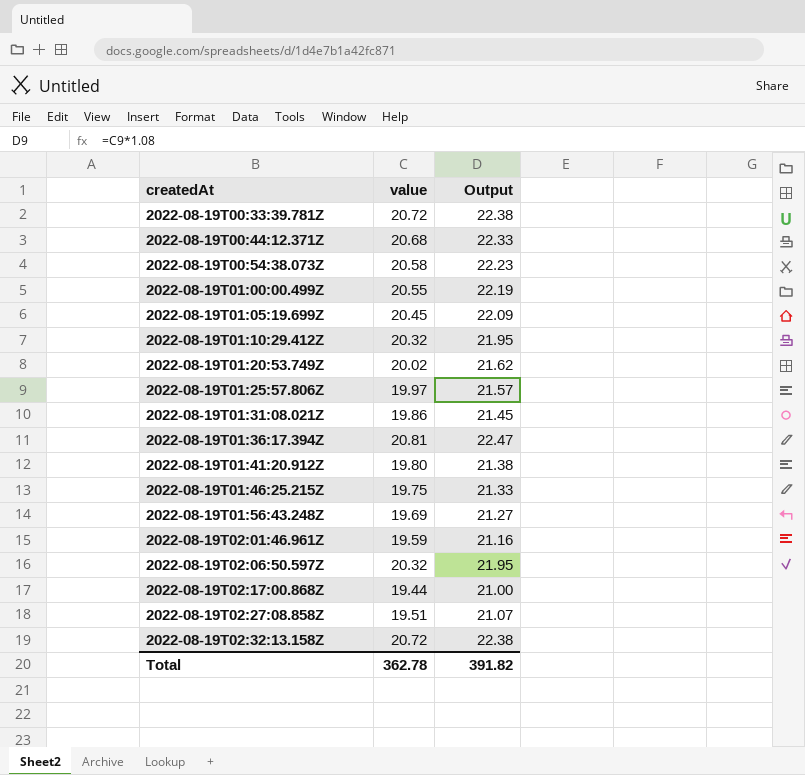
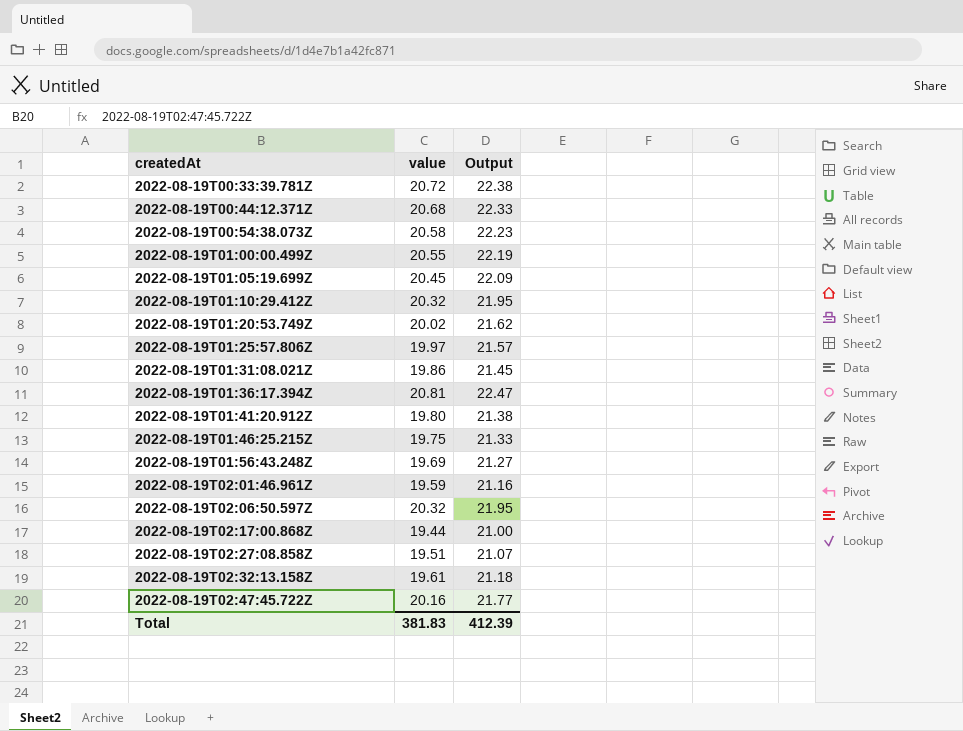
2022-08-19T02:32:13.158Z | value: 20.72 -> 19.61
2022-08-19T02:32:13.158Z | Output: 22.38 -> 21.18
row 2022-08-19T02:47:45.722Z: none -> 20.16 | 21.77
Total | value: 362.78 -> 381.83
Total | Output: 391.82 -> 412.39

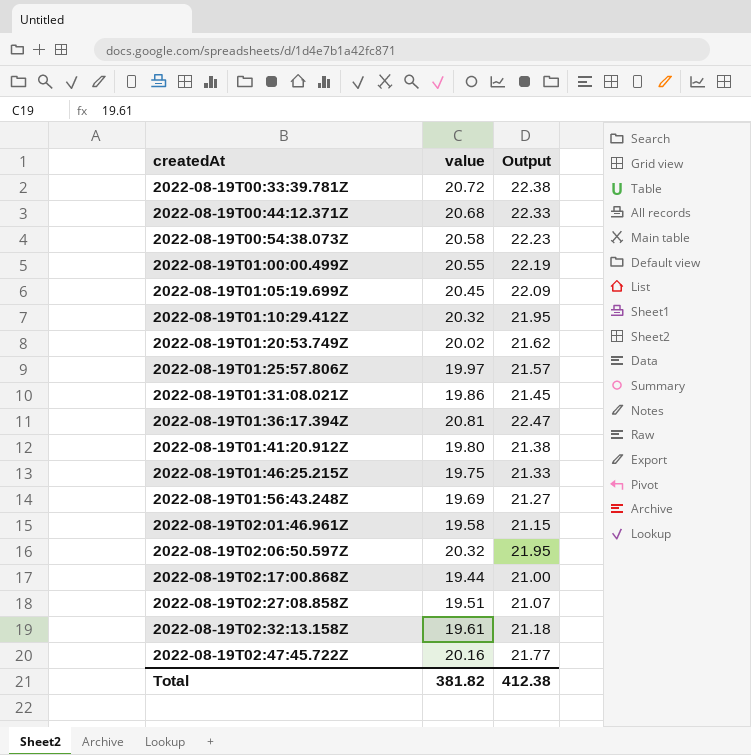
2022-08-19T02:01:46.961Z | value: 19.59 -> 19.58
2022-08-19T02:01:46.961Z | Output: 21.16 -> 21.15
Total | value: 381.83 -> 381.82
Total | Output: 412.39 -> 412.38

